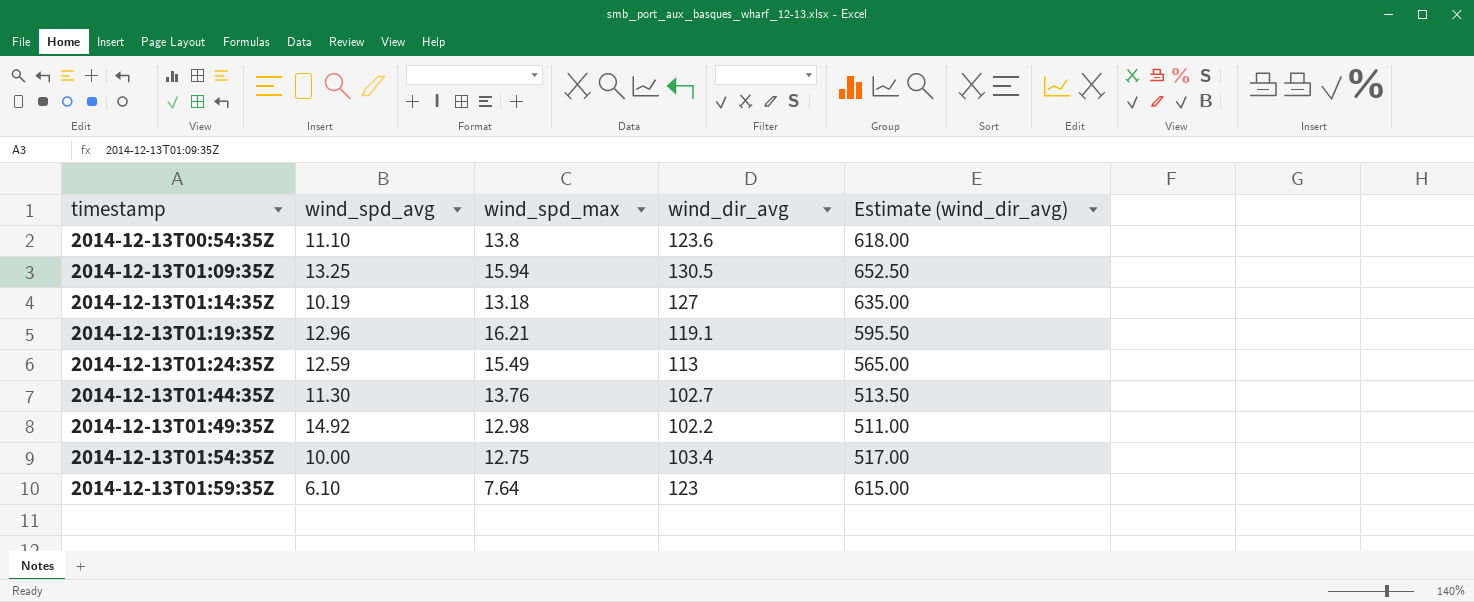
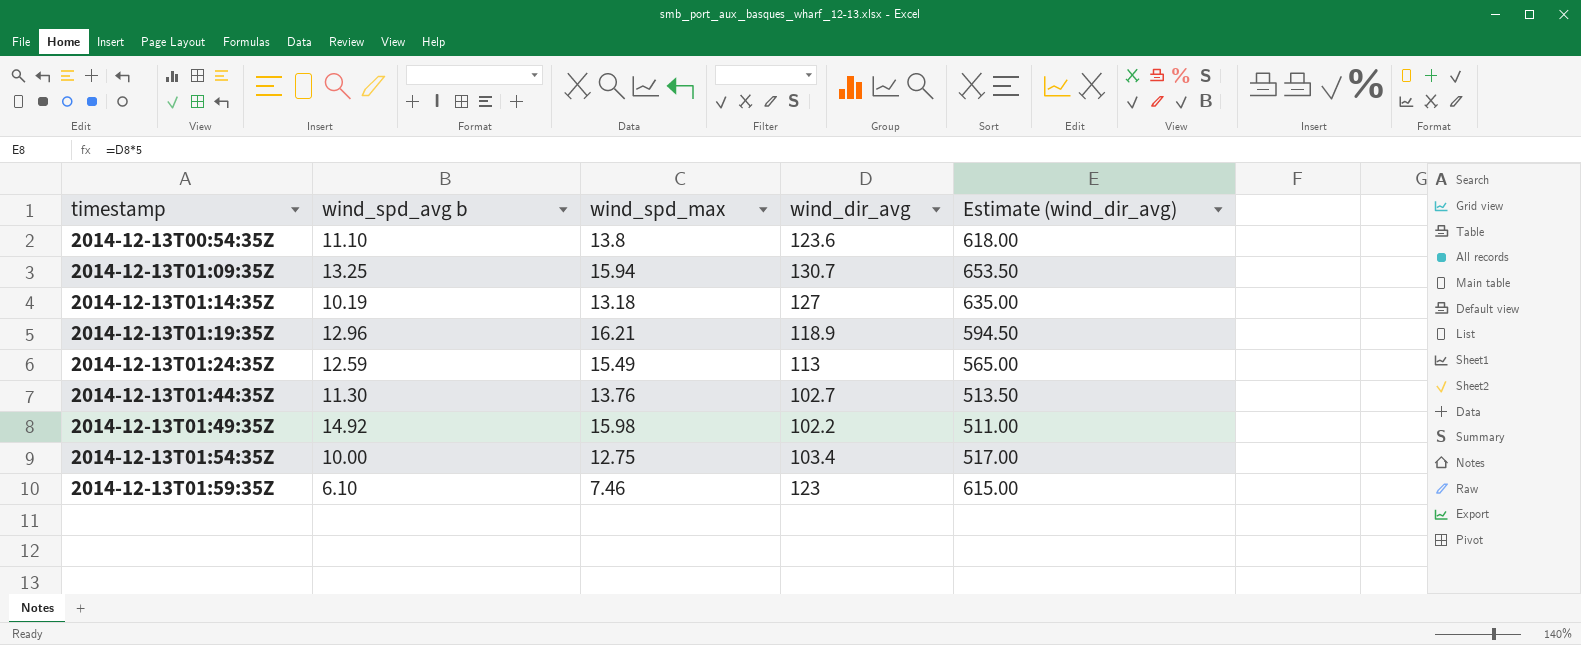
column name: wind_spd_avg -> wind_spd_avg b
2014-12-13T01:09:35Z | wind_dir_avg: 130.5 -> 130.7
2014-12-13T01:09:35Z | Estimate (wind_dir_avg): 652.50 -> 653.50
2014-12-13T01:19:35Z | wind_dir_avg: 119.1 -> 118.9
2014-12-13T01:19:35Z | Estimate (wind_dir_avg): 595.50 -> 594.50
2014-12-13T01:49:35Z | wind_spd_max: 12.98 -> 15.98
2014-12-13T01:59:35Z | wind_spd_max: 7.64 -> 7.46

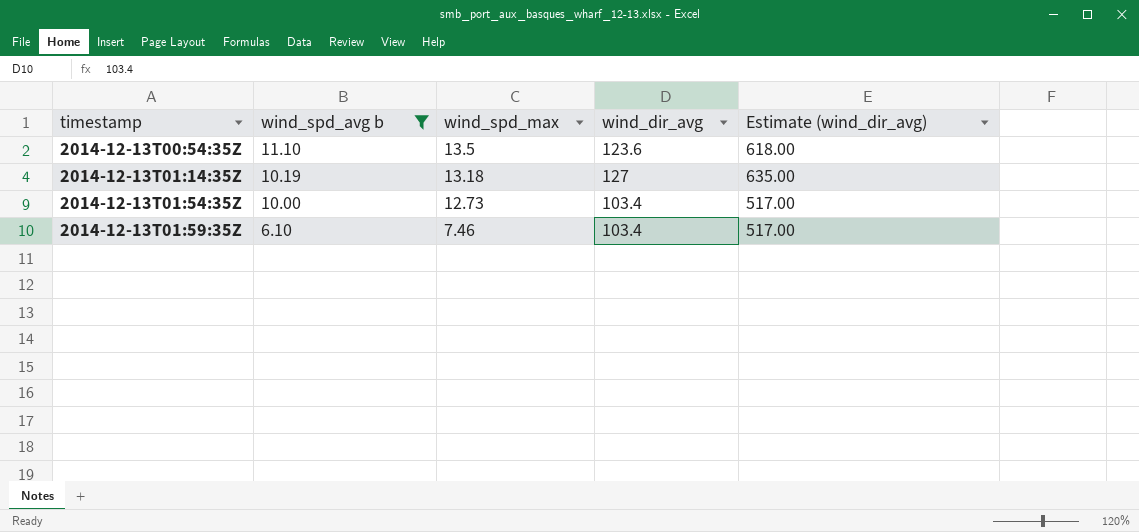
filter: none -> wind_spd_avg b <= 11.10
2014-12-13T00:54:35Z | wind_spd_max: 13.8 -> 13.5
2014-12-13T01:54:35Z | wind_spd_max: 12.75 -> 12.73
2014-12-13T01:59:35Z | wind_dir_avg: 123 -> 103.4
2014-12-13T01:59:35Z | Estimate (wind_dir_avg): 615.00 -> 517.00

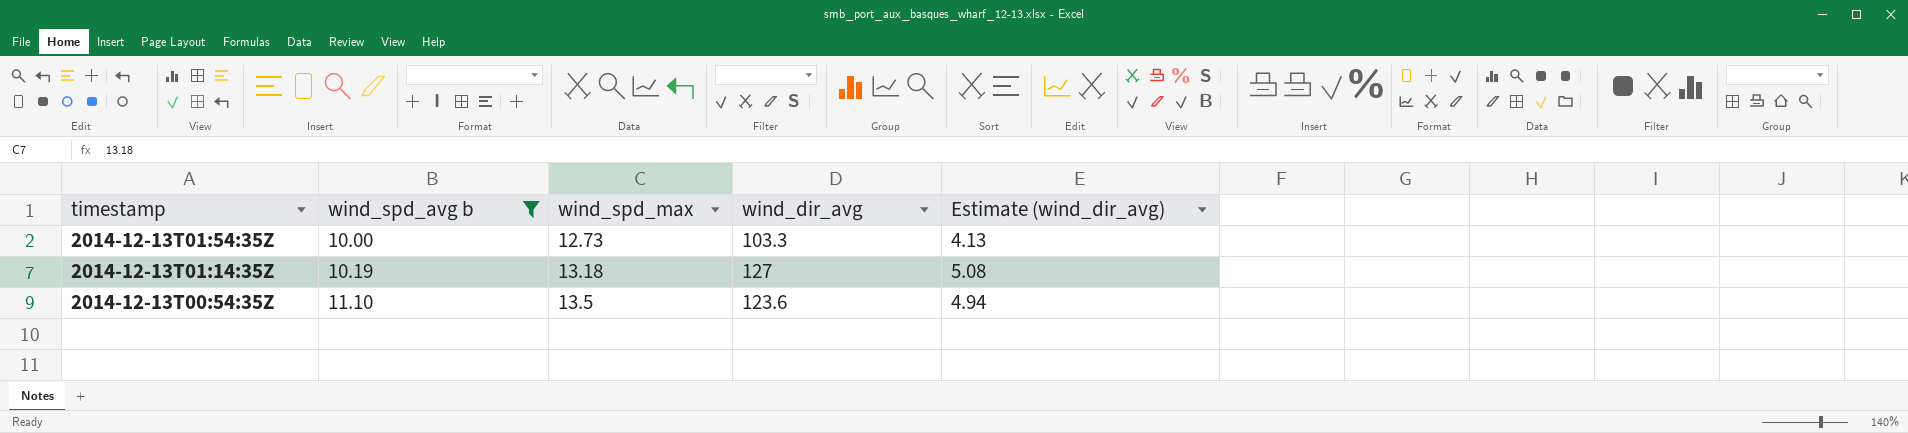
row order: timestamp ascending -> timestamp descending
column Estimate (wind_dir_avg) | formula: [wind_dir_avg] * 5 -> [wind_dir_avg] * 0.04
row 2014-12-13T01:59:35Z: 6.10 | 7.46 | 103.4 | 517.00 -> none
2014-12-13T01:54:35Z | wind_dir_avg: 103.4 -> 103.3

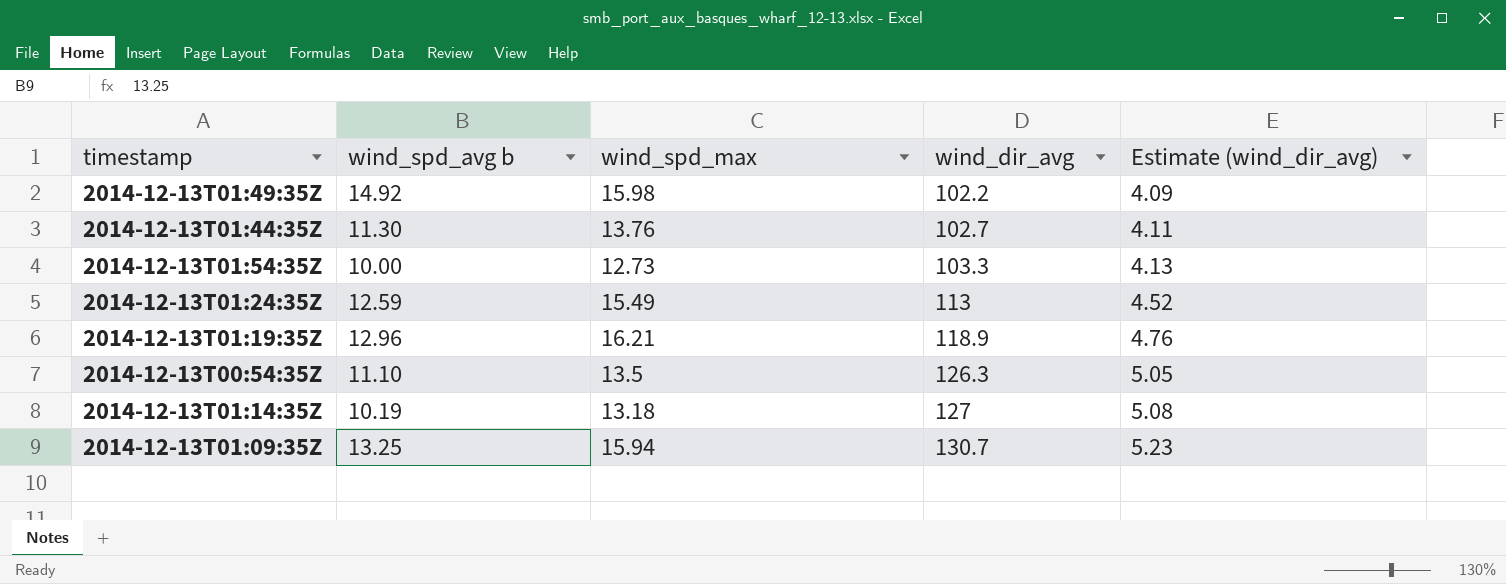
filter: wind_spd_avg b <= 11.10 -> none
row order: timestamp descending -> wind_dir_avg ascending
2014-12-13T00:54:35Z | wind_dir_avg: 123.6 -> 126.3
2014-12-13T00:54:35Z | Estimate (wind_dir_avg): 4.94 -> 5.05

